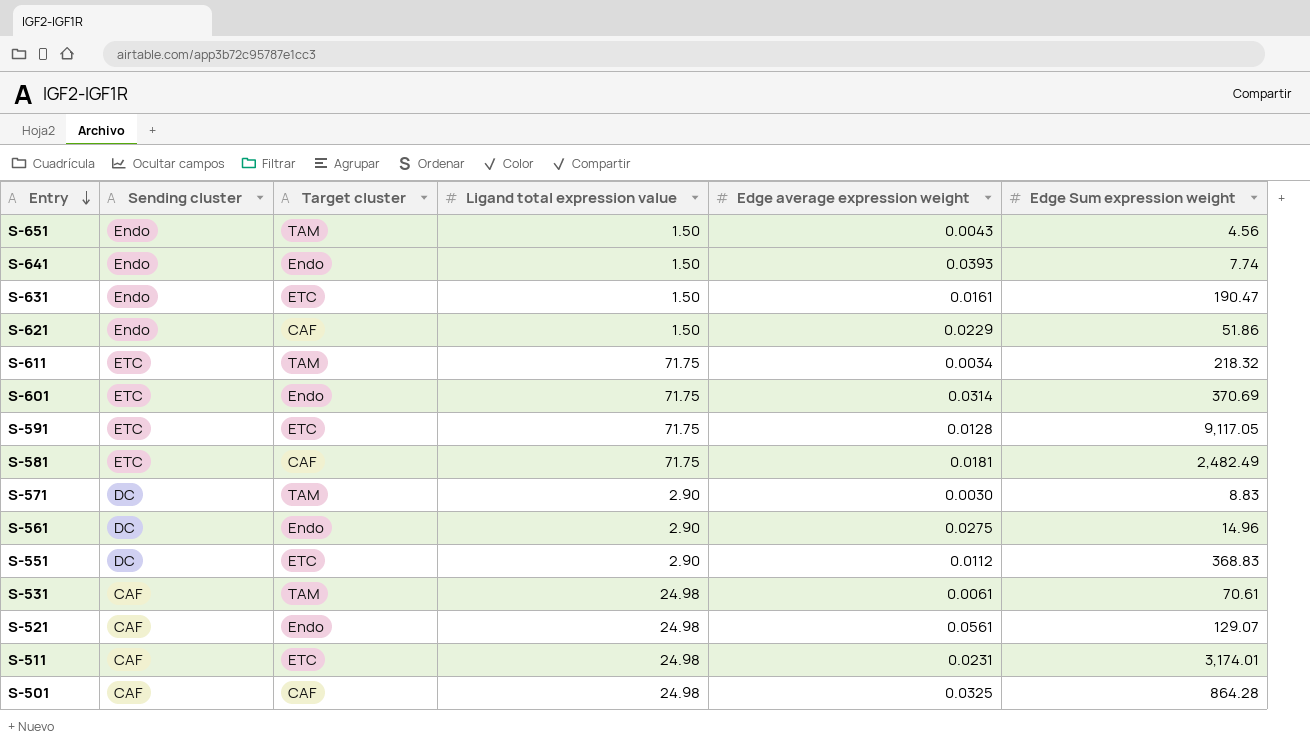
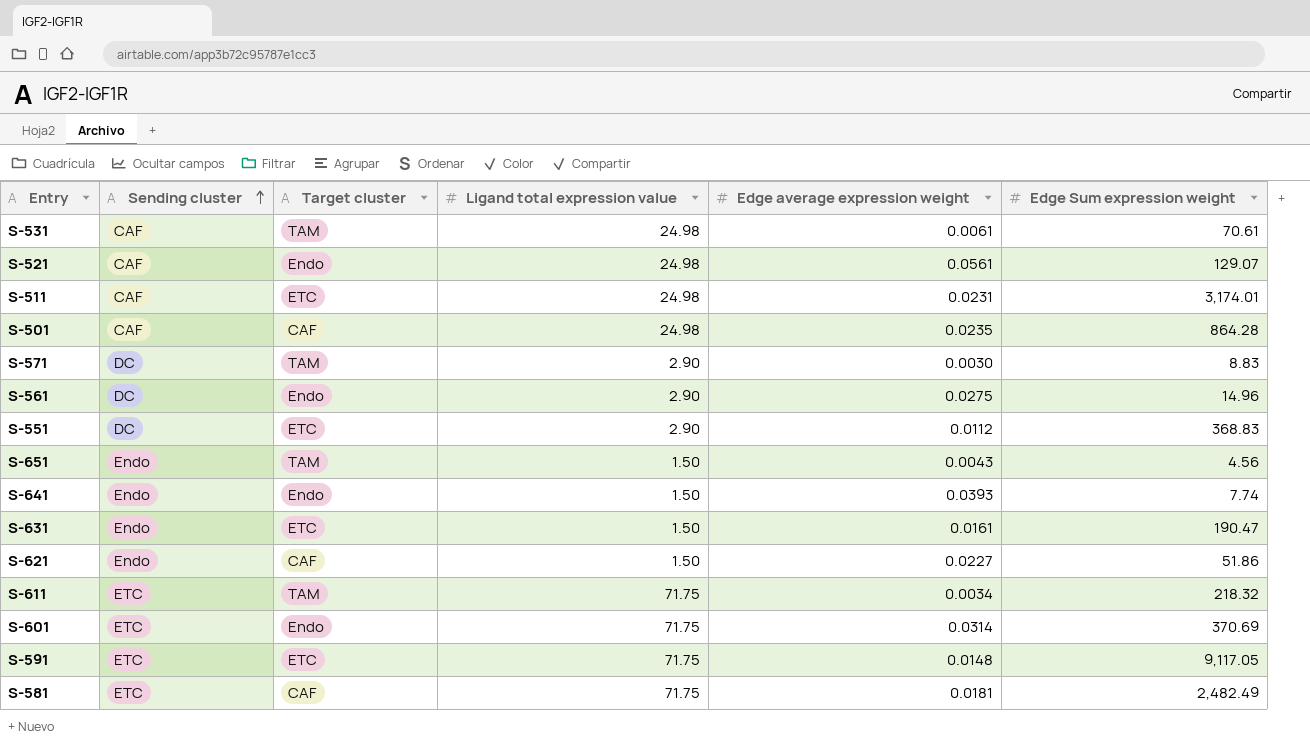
row order: Entry descending -> Sending cluster ascending
S-501 | Edge average expression weight: 0.0325 -> 0.0235
S-621 | Edge average expression weight: 0.0229 -> 0.0227
S-591 | Edge average expression weight: 0.0128 -> 0.0148

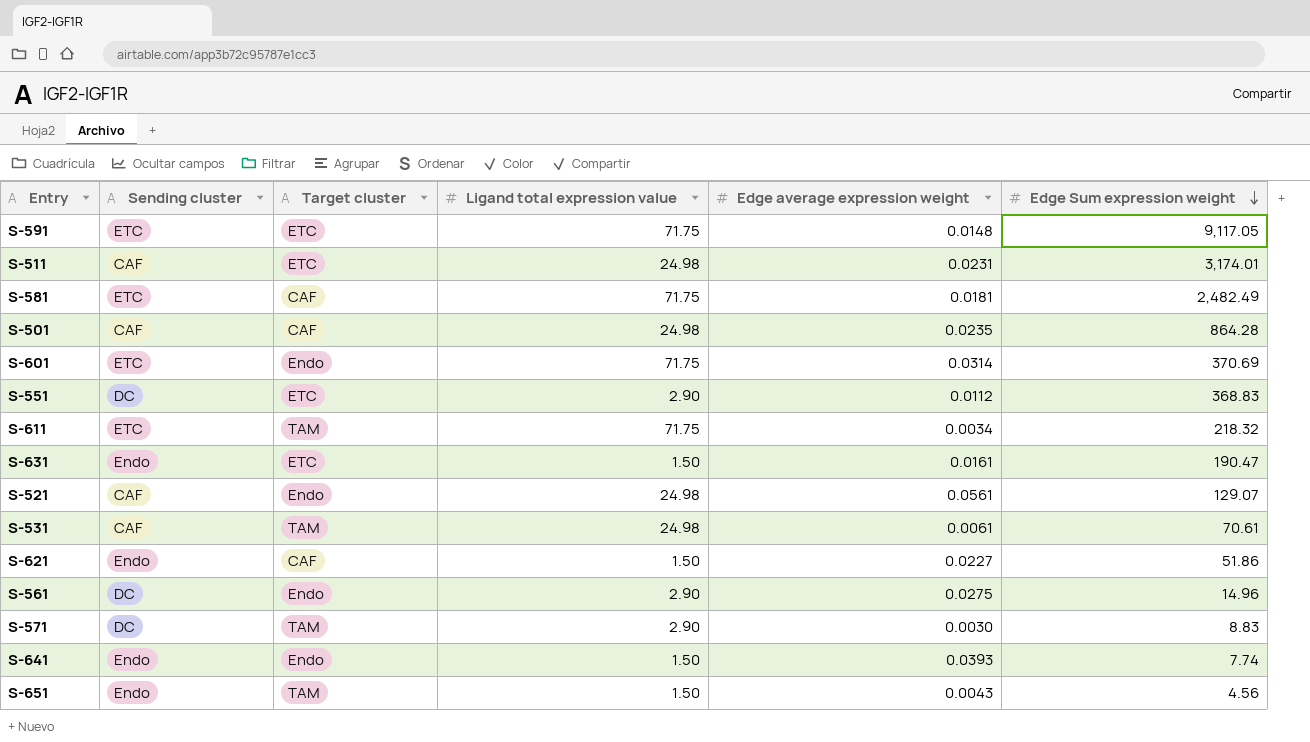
row order: Sending cluster ascending -> Edge Sum expression weight descending

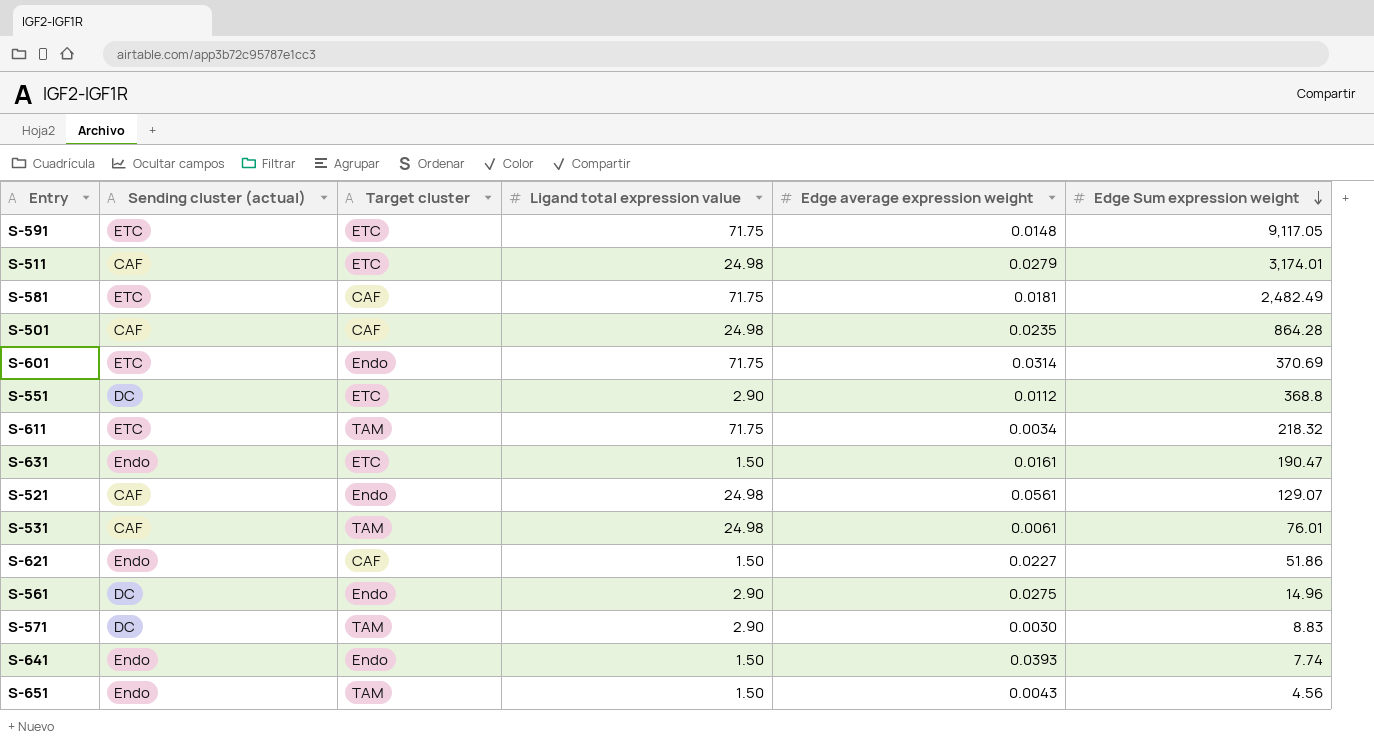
column name: Sending cluster -> Sending cluster (actual)
S-511 | Edge average expression weight: 0.0231 -> 0.0279
S-551 | Edge Sum expression weight: 368.83 -> 368.8
S-531 | Edge Sum expression weight: 70.61 -> 76.01

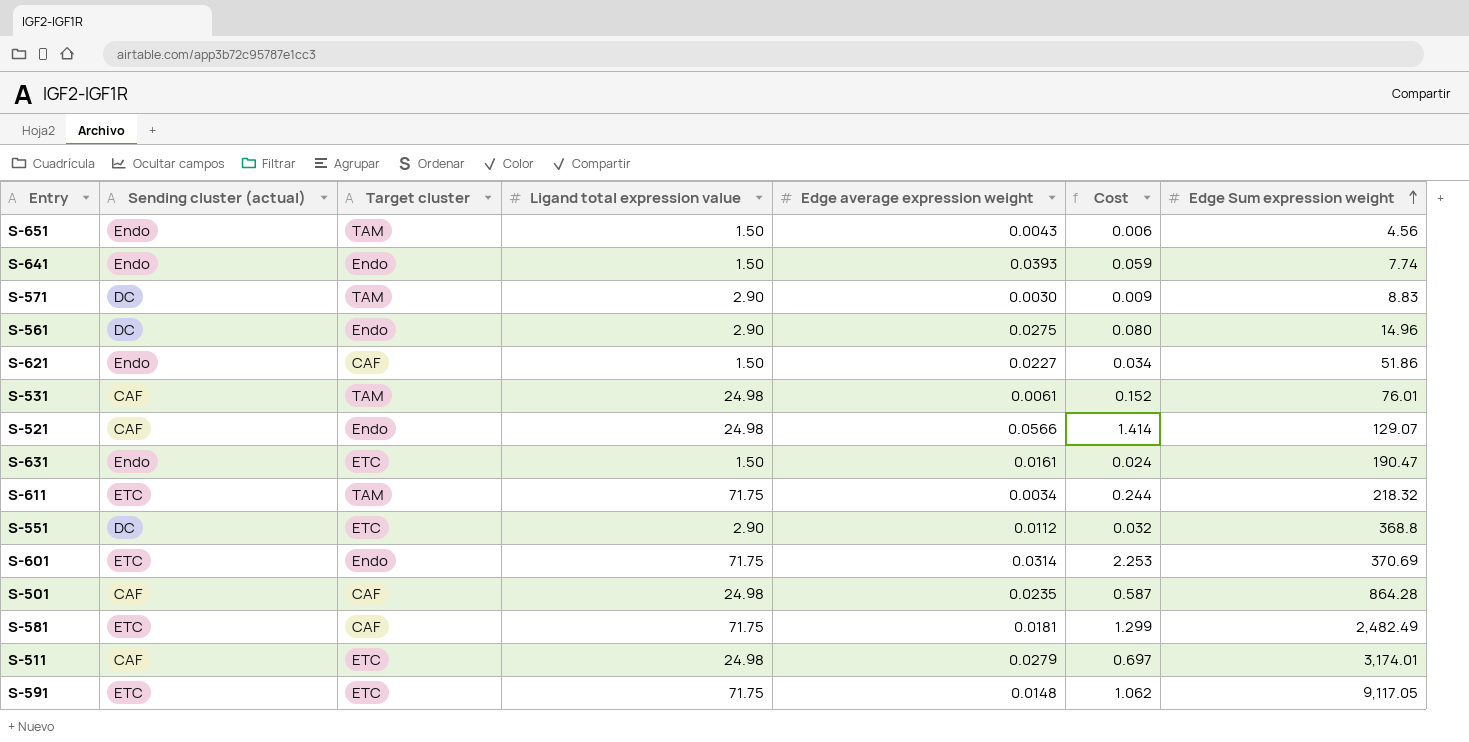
row order: Edge Sum expression weight descending -> Edge Sum expression weight ascending
column Cost | formula: none -> [Ligand total expression value] * [Edge average expression weight]
S-521 | Edge average expression weight: 0.0561 -> 0.0566

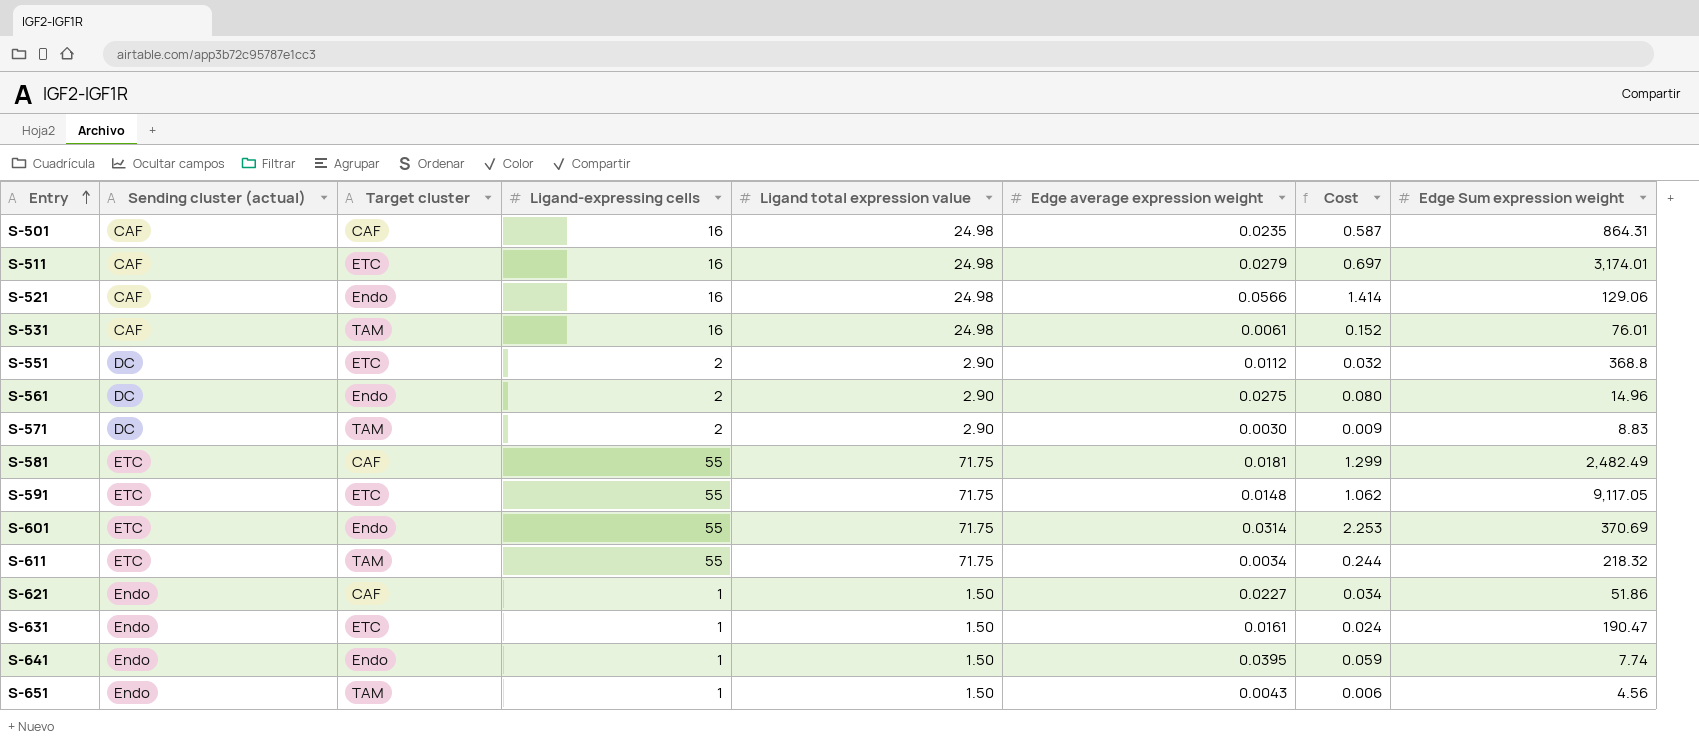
row order: Edge Sum expression weight ascending -> Entry ascending
column Ligand-expressing cells | position: none -> 4
S-501 | Edge Sum expression weight: 864.28 -> 864.31
S-521 | Edge Sum expression weight: 129.07 -> 129.06
S-641 | Edge average expression weight: 0.0393 -> 0.0395

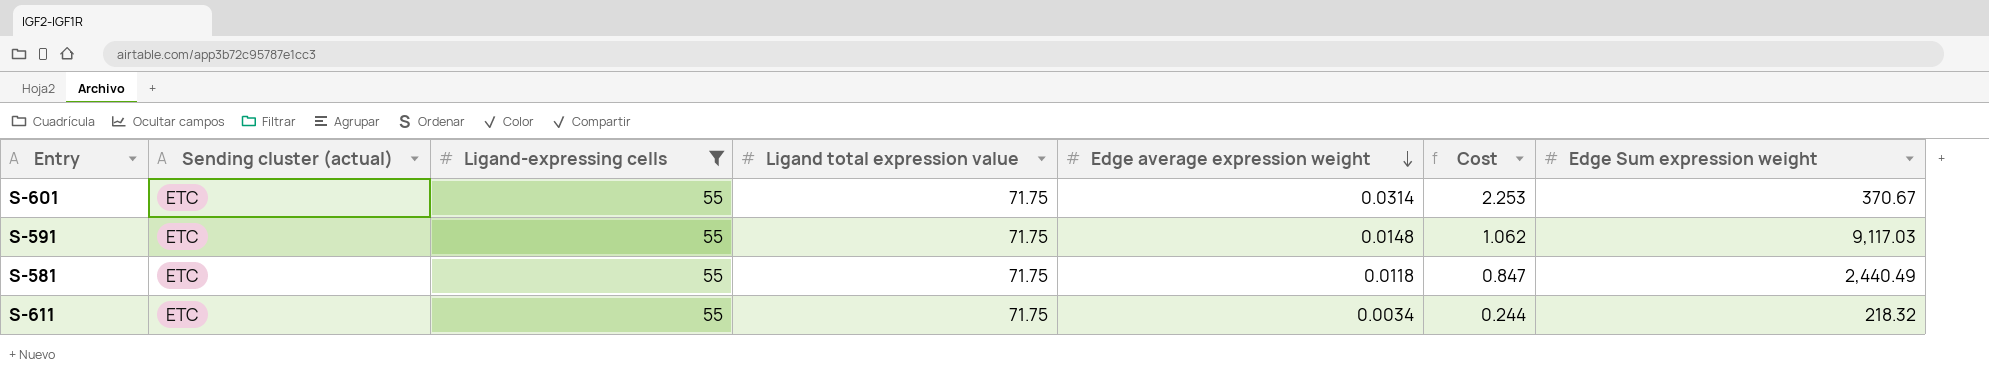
filter: none -> Ligand-expressing cells = 55
row order: Entry ascending -> Edge average expression weight descending
column Target cluster | position: 3 -> none
S-601 | Edge Sum expression weight: 370.69 -> 370.67
S-591 | Edge Sum expression weight: 9,117.05 -> 9,117.03
S-581 | Edge average expression weight: 0.0181 -> 0.0118
S-581 | Cost: 1.299 -> 0.847
S-581 | Edge Sum expression weight: 2,482.49 -> 2,440.49

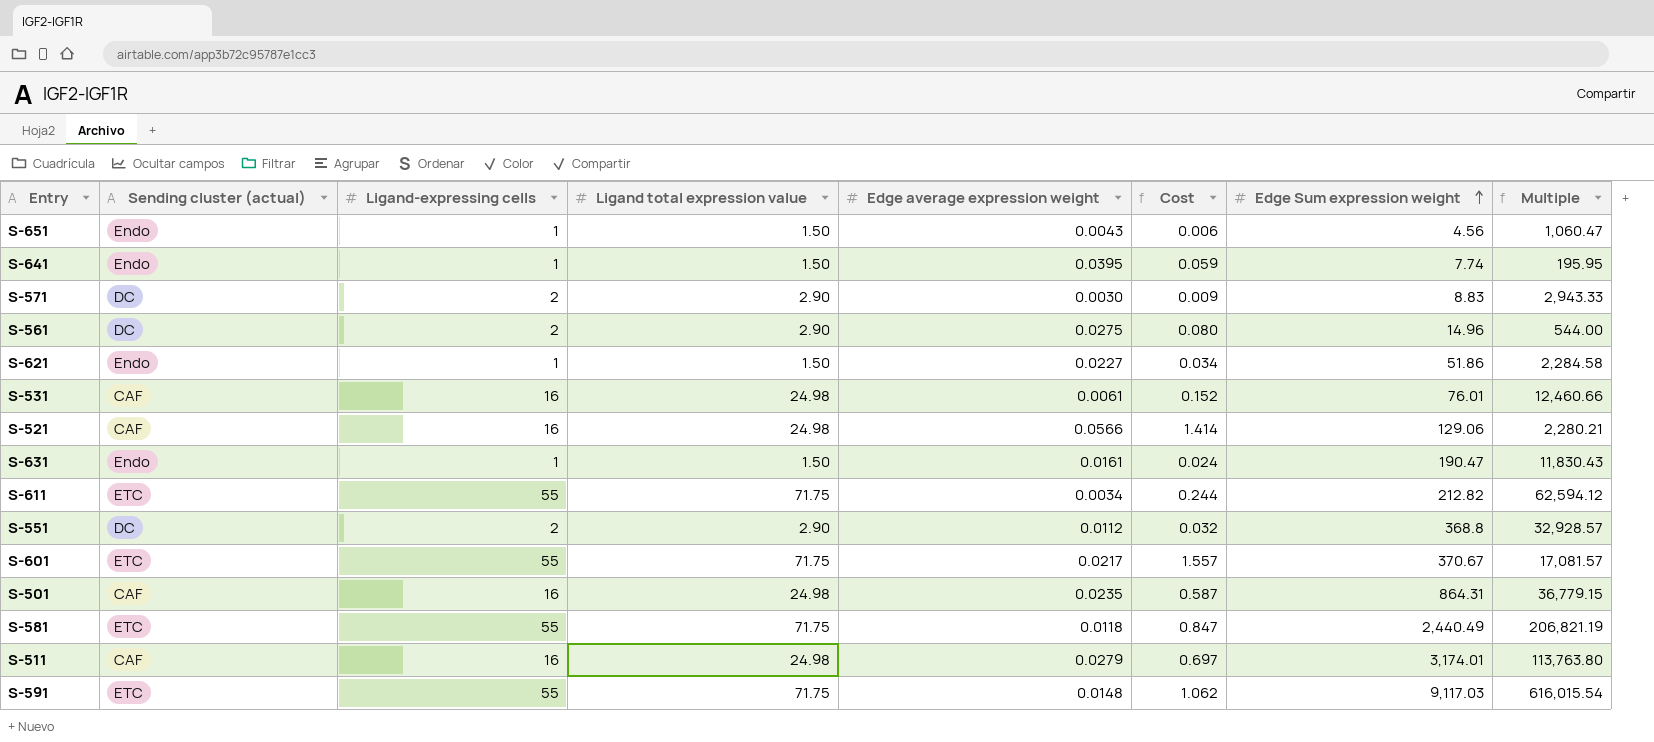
filter: Ligand-expressing cells = 55 -> none
row order: Edge average expression weight descending -> Edge Sum expression weight ascending
column Multiple | formula: none -> [Edge Sum expression weight] / [Edge average expression weight]
S-611 | Edge Sum expression weight: 218.32 -> 212.82
S-601 | Edge average expression weight: 0.0314 -> 0.0217
S-601 | Cost: 2.253 -> 1.557

